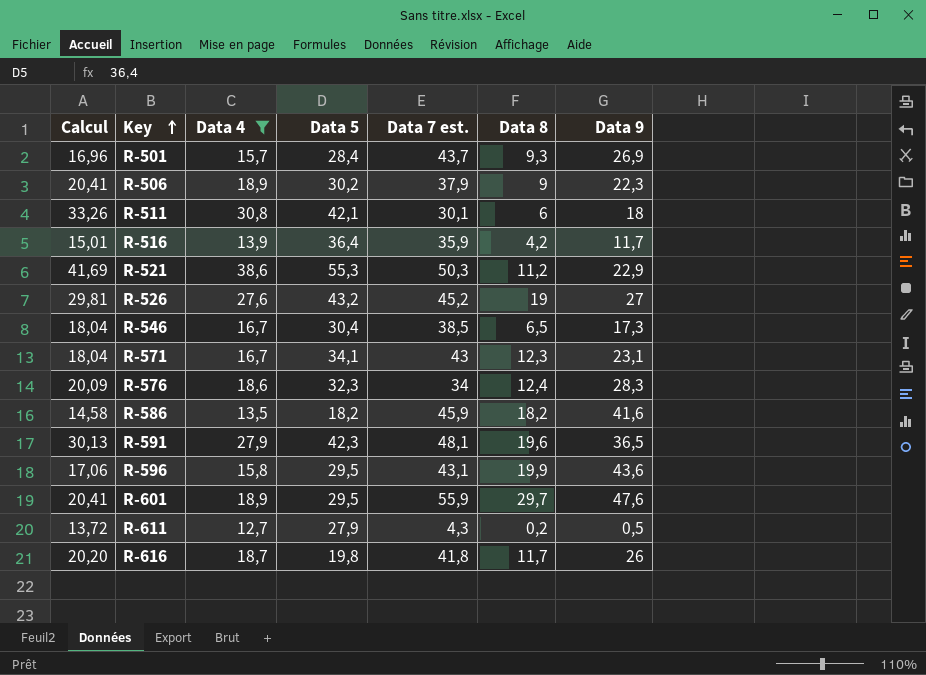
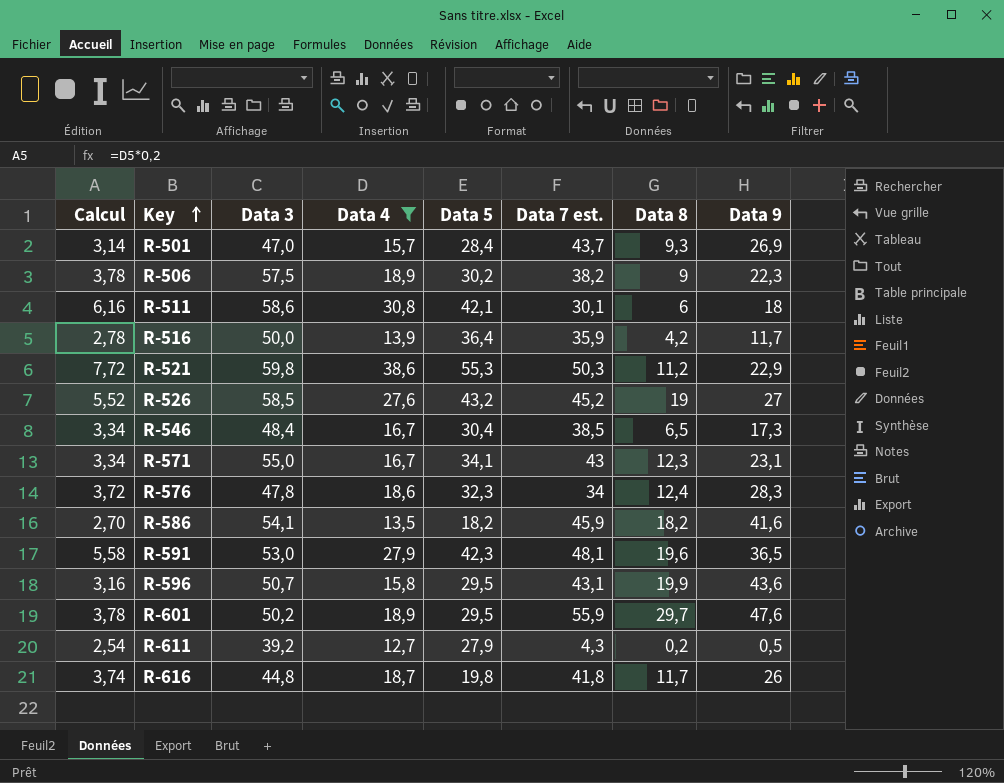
column Calcul | formula: [Data 4] * 1,08 -> [Data 4] * 0,2
column Data 3 | position: none -> 3
R-506 | Data 7 est.: 37,9 -> 38,2

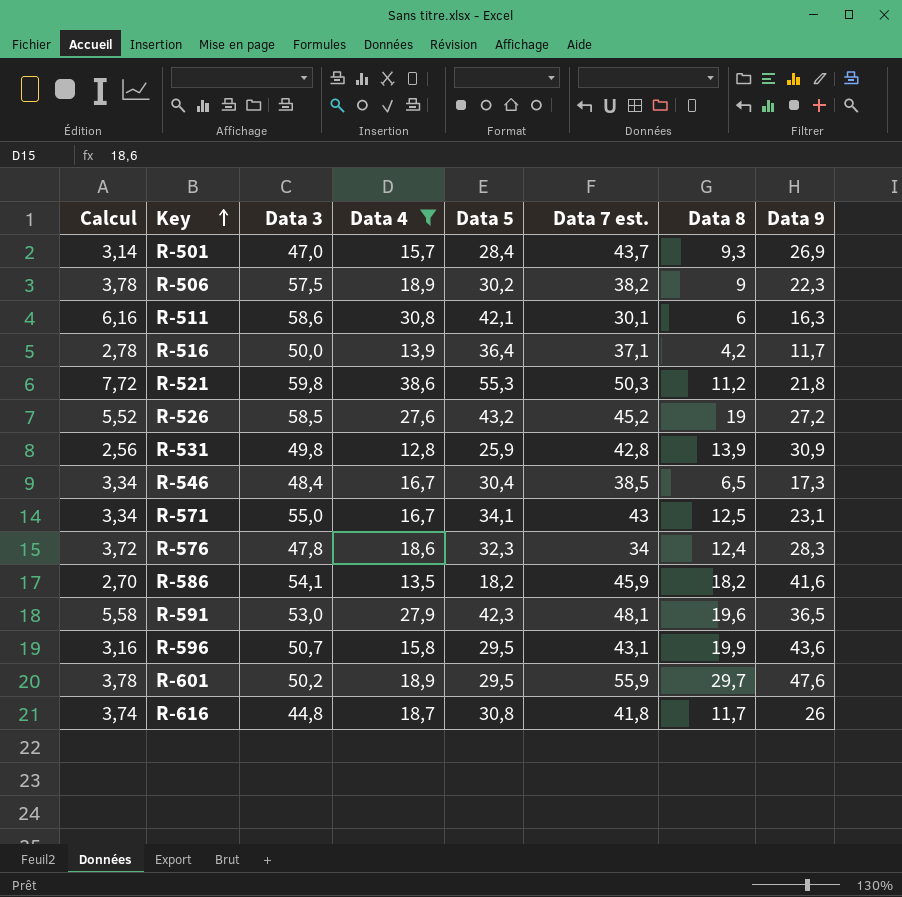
row R-611: 2,54 | 39,2 | 12,7 | 27,9 | 4,3 | 0,2 | 0,5 -> none
R-511 | Data 9: 18 -> 16,3
R-516 | Data 7 est.: 35,9 -> 37,1
R-521 | Data 9: 22,9 -> 21,8
R-526 | Data 9: 27 -> 27,2
row R-531: none -> 2,56 | 49,8 | 12,8 | 25,9 | 42,8 | 13,9 | 30,9
R-571 | Data 8: 12,3 -> 12,5
R-616 | Data 5: 19,8 -> 30,8

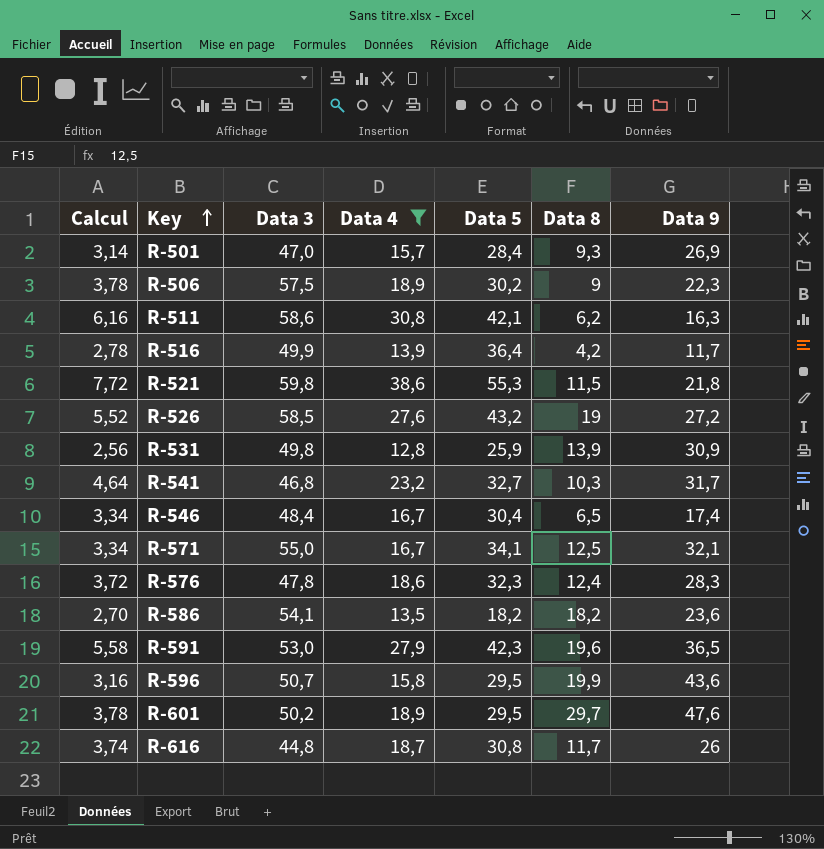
column Data 7 est. | position: 6 -> none
R-511 | Data 8: 6 -> 6,2
R-516 | Data 3: 50,0 -> 49,9
R-521 | Data 8: 11,2 -> 11,5
row R-541: none -> 4,64 | 46,8 | 23,2 | 32,7 | 10,3 | 31,7
R-546 | Data 9: 17,3 -> 17,4
R-571 | Data 9: 23,1 -> 32,1
R-586 | Data 9: 41,6 -> 23,6

